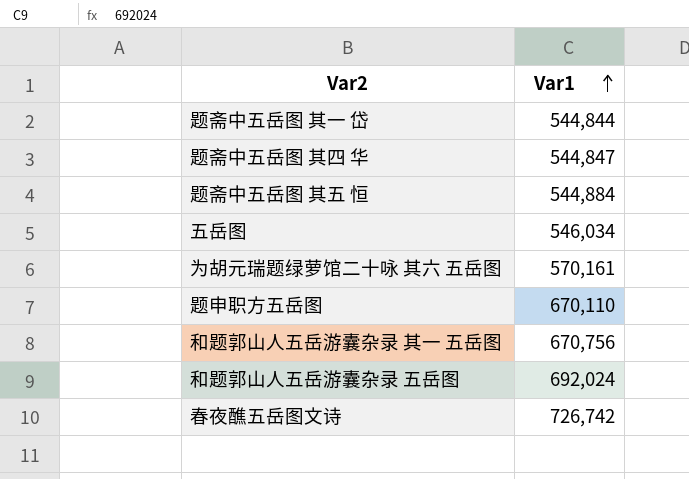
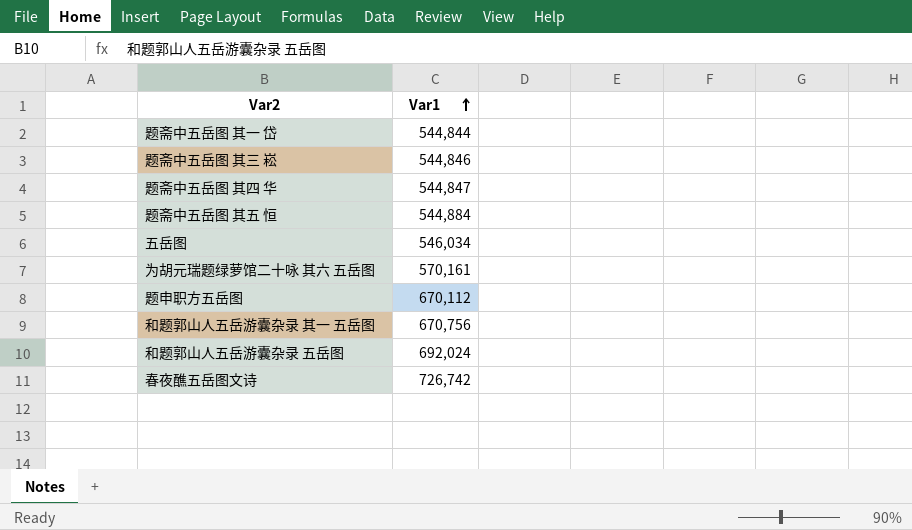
row 题斋中五岳图 其三 崧: none -> 544,846
题申职方五岳图 | Var1: 670,110 -> 670,112

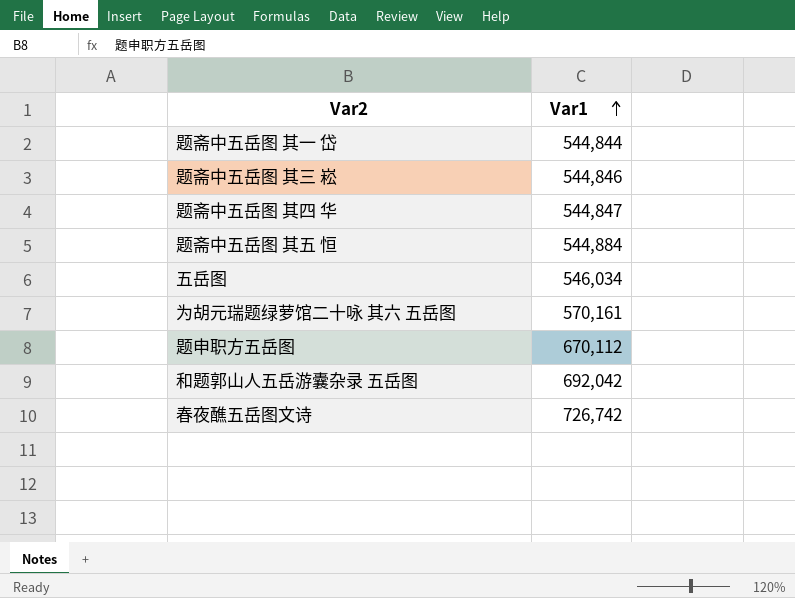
row 和题郭山人五岳游囊杂录 其一 五岳图: 670,756 -> none
和题郭山人五岳游囊杂录 五岳图 | Var1: 692,024 -> 692,042

